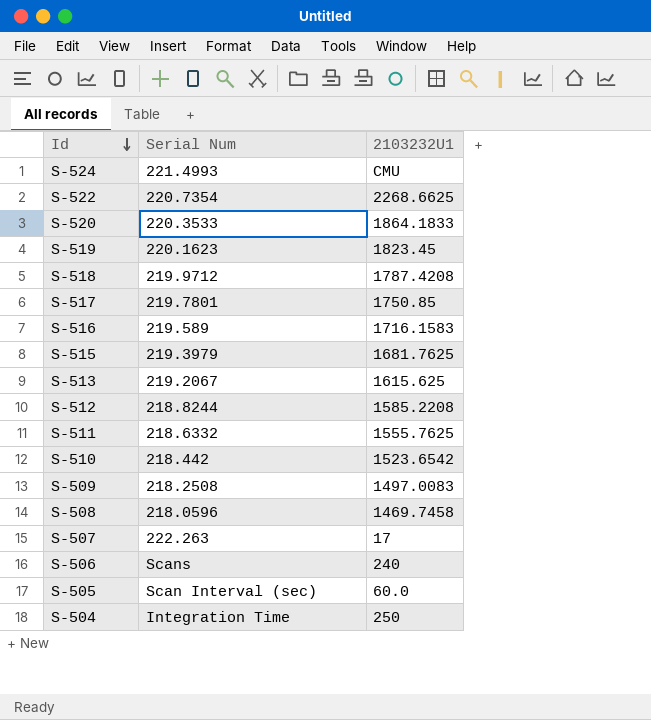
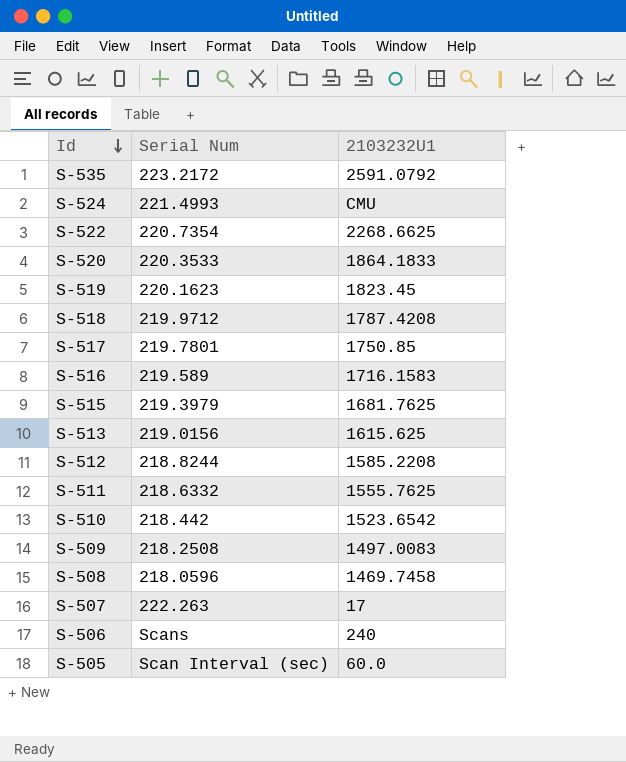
row S-504: Integration Time | 250 -> none
row S-535: none -> 223.2172 | 2591.0792
S-513 | Serial Num: 219.2067 -> 219.0156

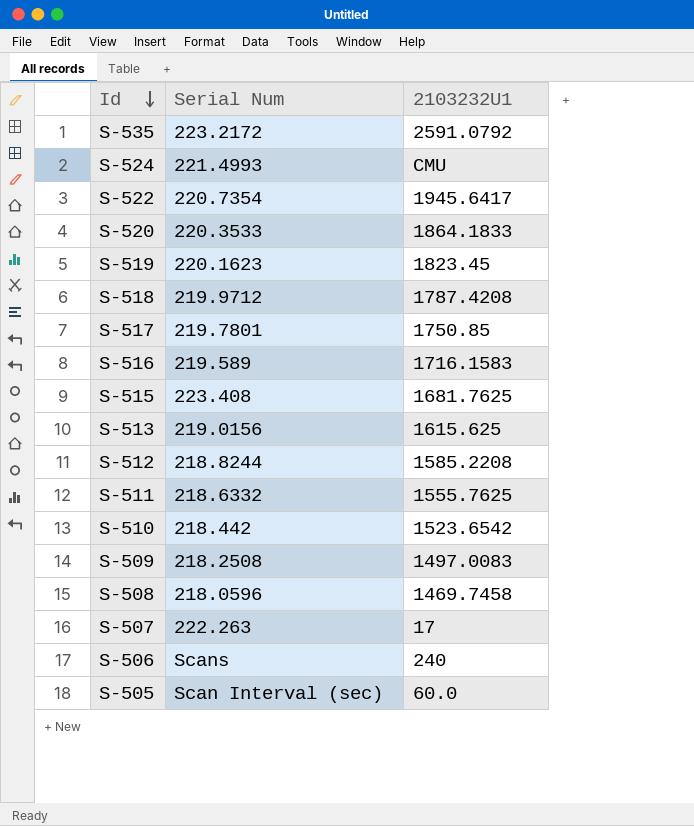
S-522 | 2103232U1: 2268.6625 -> 1945.6417
S-515 | Serial Num: 219.3979 -> 223.408

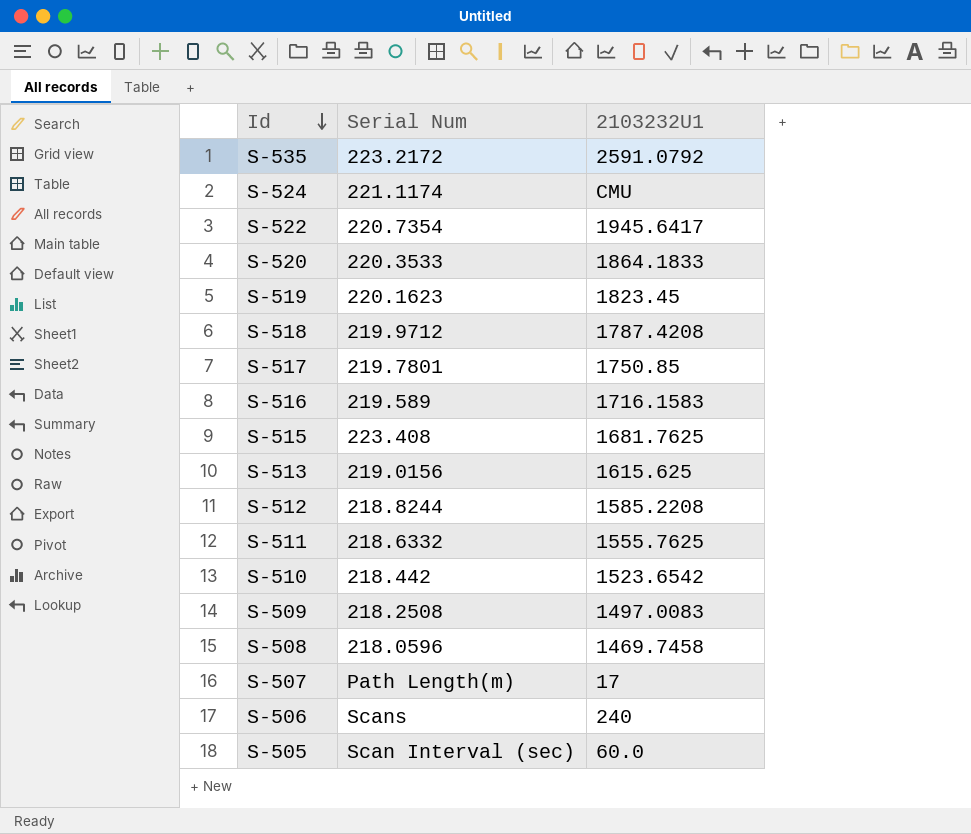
S-524 | Serial Num: 221.4993 -> 221.1174
S-507 | Serial Num: 222.263 -> Path Length(m)

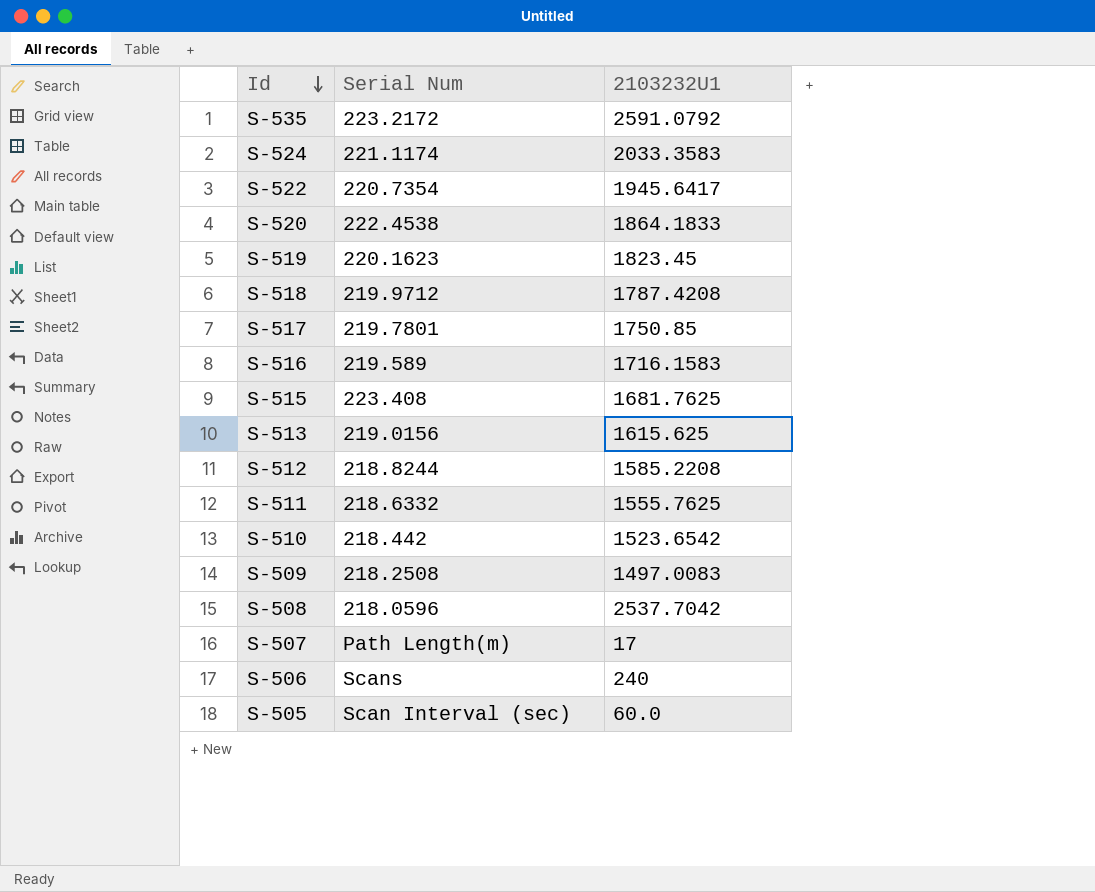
S-524 | 2103232U1: CMU -> 2033.3583
S-520 | Serial Num: 220.3533 -> 222.4538
S-508 | 2103232U1: 1469.7458 -> 2537.7042

